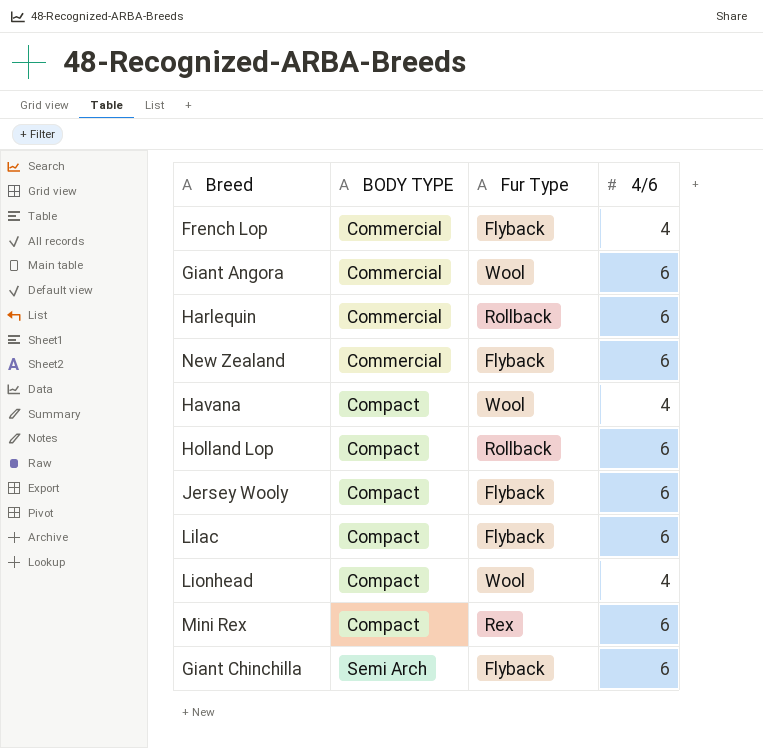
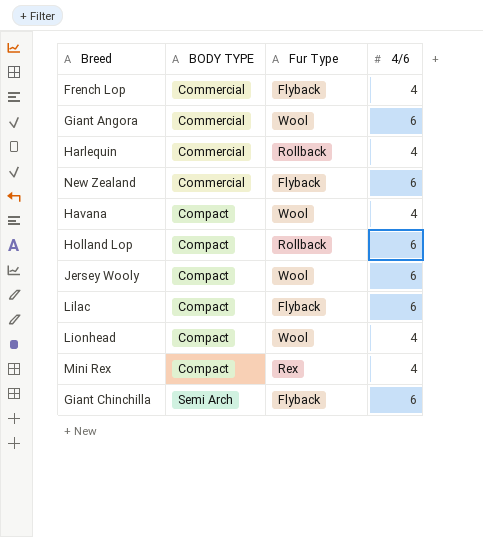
Harlequin | 4/6: 6 -> 4
Jersey Wooly | Fur Type: Flyback -> Wool
Mini Rex | 4/6: 6 -> 4

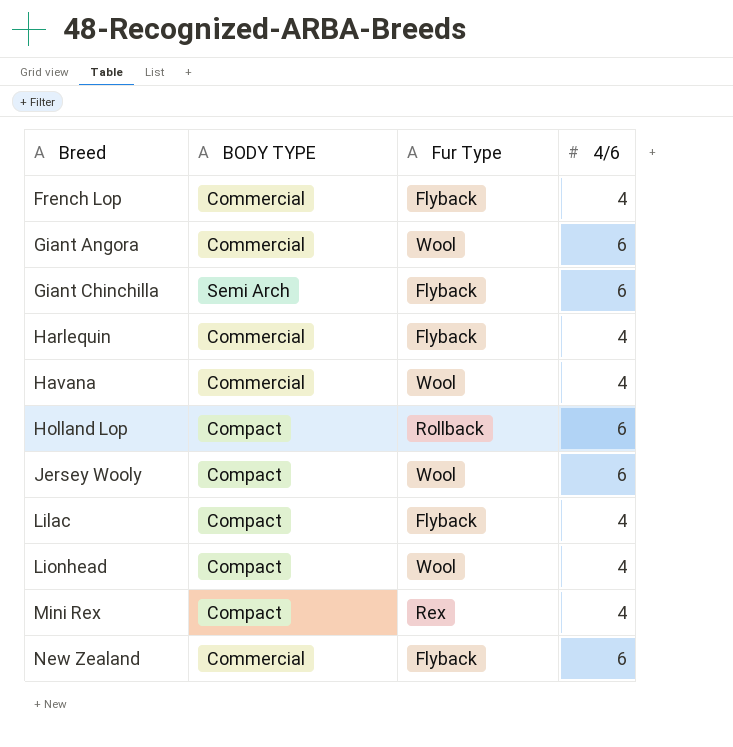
row order: BODY TYPE ascending -> Breed ascending
Harlequin | Fur Type: Rollback -> Flyback
Havana | BODY TYPE: Compact -> Commercial
Lilac | 4/6: 6 -> 4

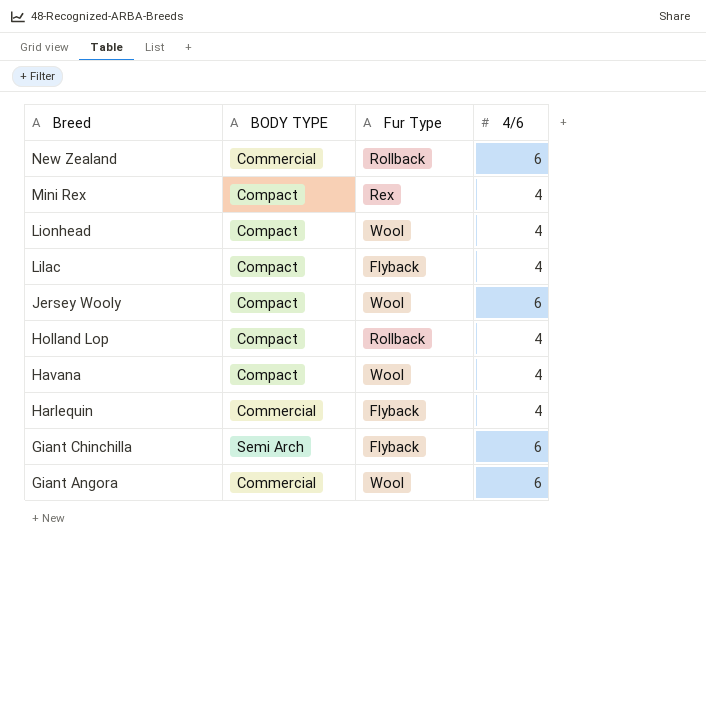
row order: Breed ascending -> Breed descending
row French Lop: Commercial | Flyback | 4 -> none
New Zealand | Fur Type: Flyback -> Rollback
Holland Lop | 4/6: 6 -> 4
Havana | BODY TYPE: Commercial -> Compact

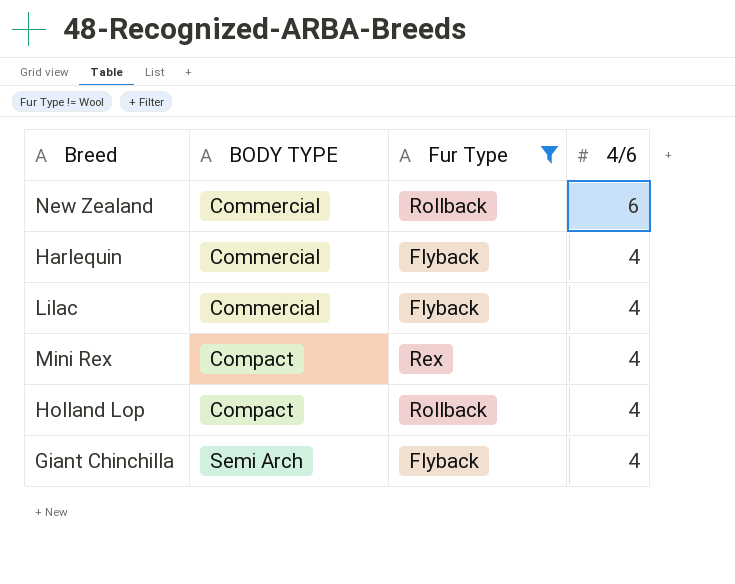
filter: none -> Fur Type != Wool
row order: Breed descending -> BODY TYPE ascending
Lilac | BODY TYPE: Compact -> Commercial
Giant Chinchilla | 4/6: 6 -> 4

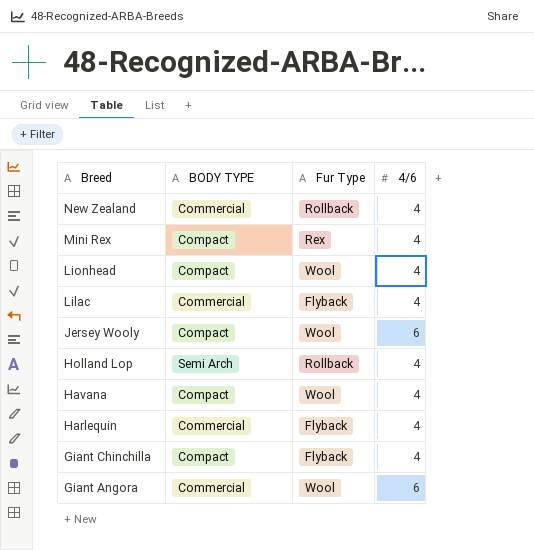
filter: Fur Type != Wool -> none
row order: BODY TYPE ascending -> Breed descending
New Zealand | 4/6: 6 -> 4
Holland Lop | BODY TYPE: Compact -> Semi Arch
Giant Chinchilla | BODY TYPE: Semi Arch -> Compact

